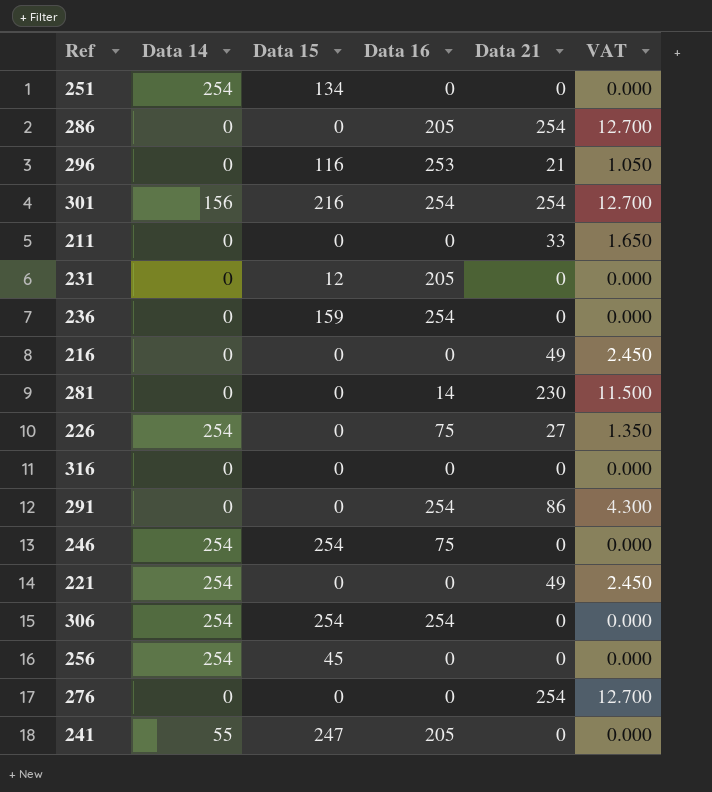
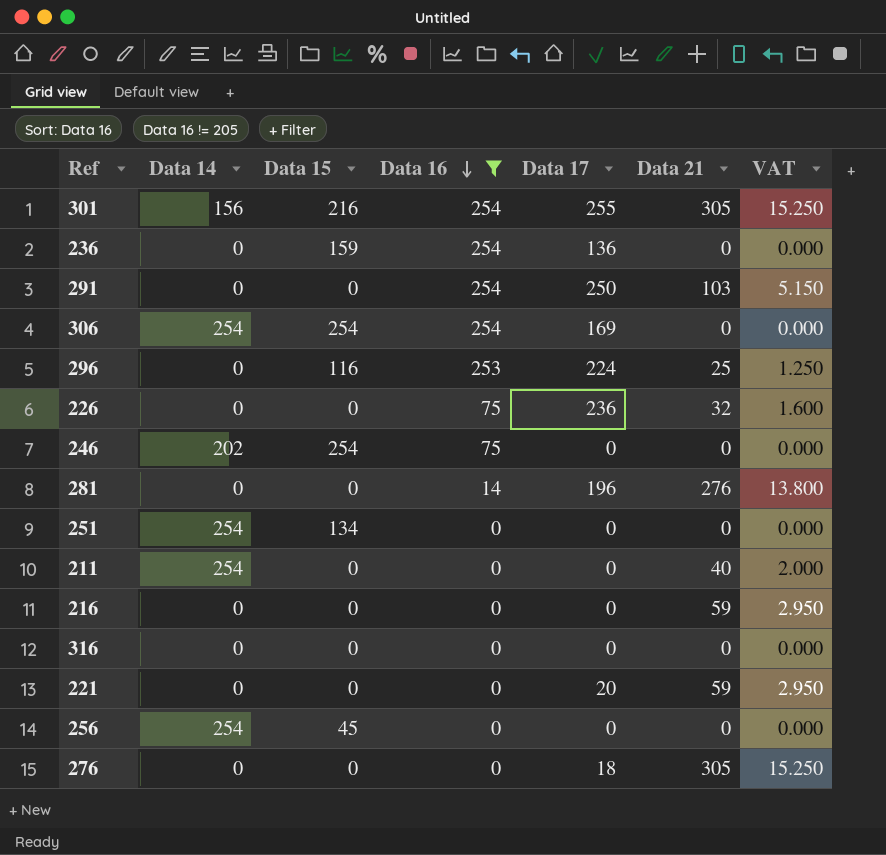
filter: none -> Data 16 != 205
row order: none -> Data 16 descending
column Data 17 | position: none -> 5
301 | Data 21: 254 -> 305
301 | VAT: 12.700 -> 15.250
291 | Data 21: 86 -> 103
291 | VAT: 4.300 -> 5.150
296 | Data 21: 21 -> 25
296 | VAT: 1.050 -> 1.250
226 | Data 14: 254 -> 0
226 | Data 21: 27 -> 32
226 | VAT: 1.350 -> 1.600
246 | Data 14: 254 -> 202
281 | Data 21: 230 -> 276
281 | VAT: 11.500 -> 13.800
211 | Data 14: 0 -> 254
211 | Data 21: 33 -> 40
211 | VAT: 1.650 -> 2.000
216 | Data 21: 49 -> 59
216 | VAT: 2.450 -> 2.950
221 | Data 14: 254 -> 0
221 | Data 21: 49 -> 59
221 | VAT: 2.450 -> 2.950
276 | Data 21: 254 -> 305
276 | VAT: 12.700 -> 15.250

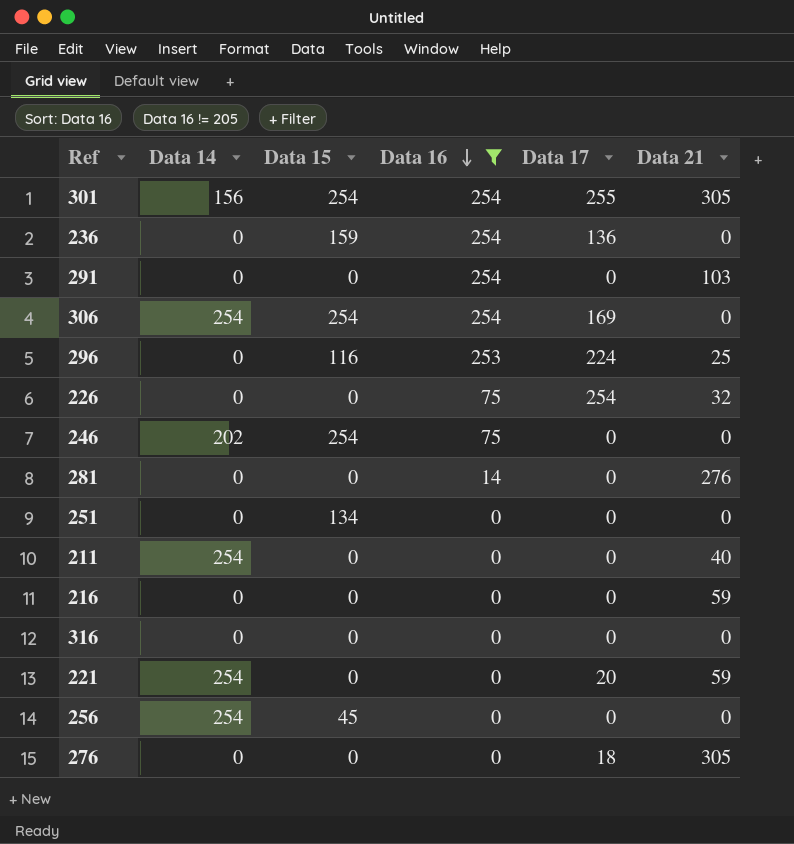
column VAT | formula: [Data 21] * 0.05 -> none
301 | Data 15: 216 -> 254
291 | Data 17: 250 -> 0
226 | Data 17: 236 -> 254
281 | Data 17: 196 -> 0
251 | Data 14: 254 -> 0
221 | Data 14: 0 -> 254

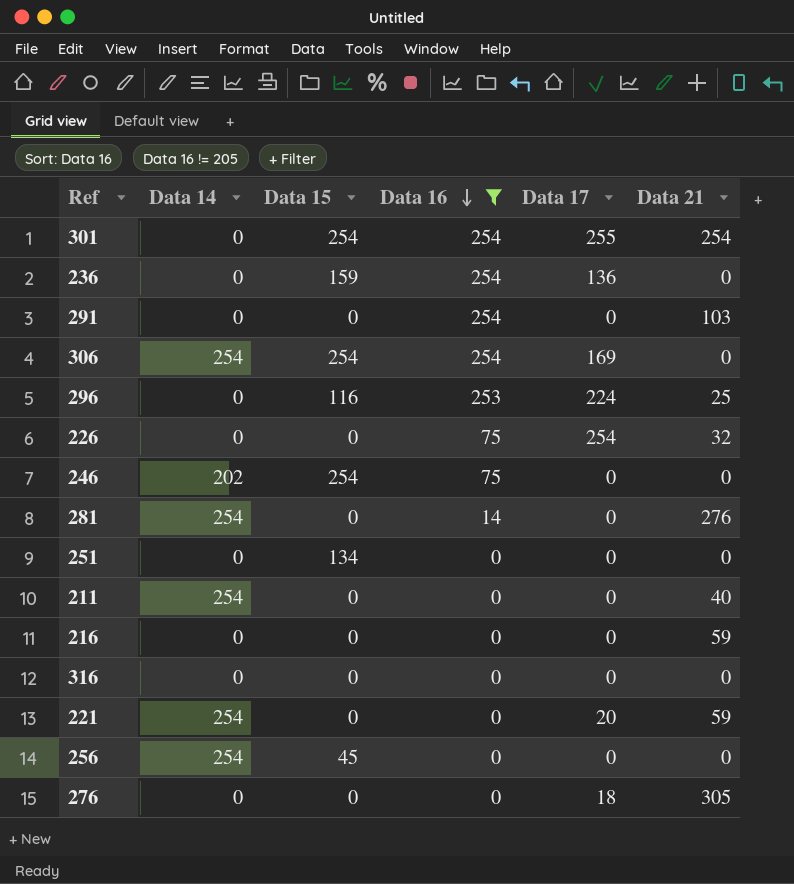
301 | Data 14: 156 -> 0
301 | Data 21: 305 -> 254
281 | Data 14: 0 -> 254

